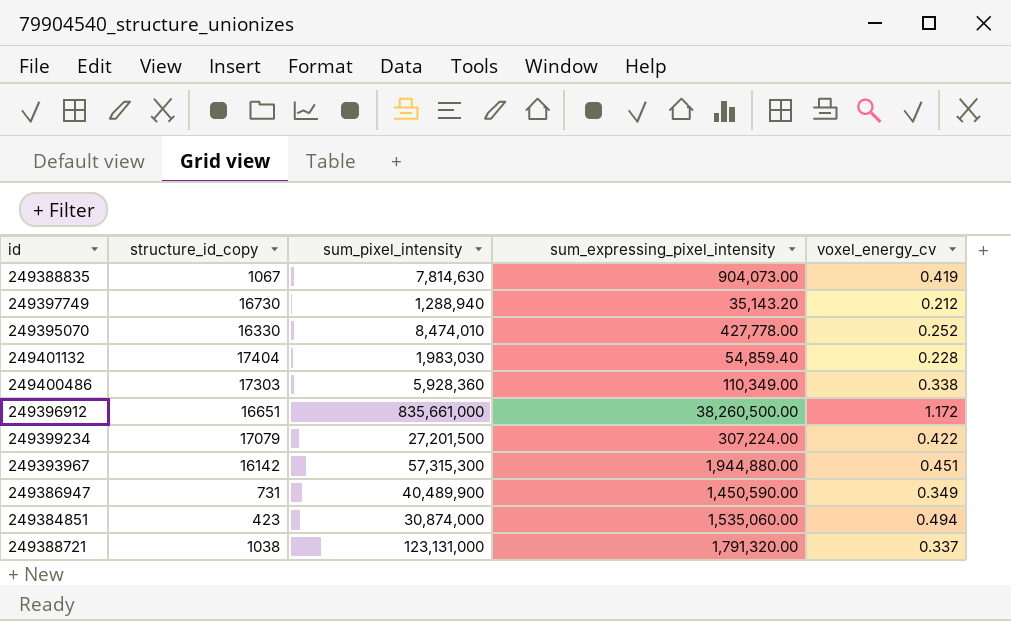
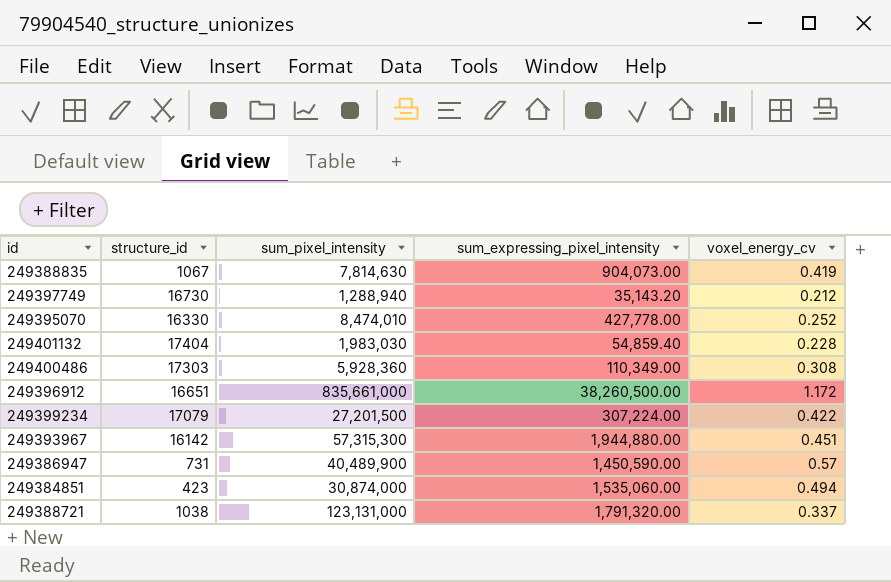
column name: structure_id_copy -> structure_id
249400486 | voxel_energy_cv: 0.338 -> 0.308
249386947 | voxel_energy_cv: 0.349 -> 0.57

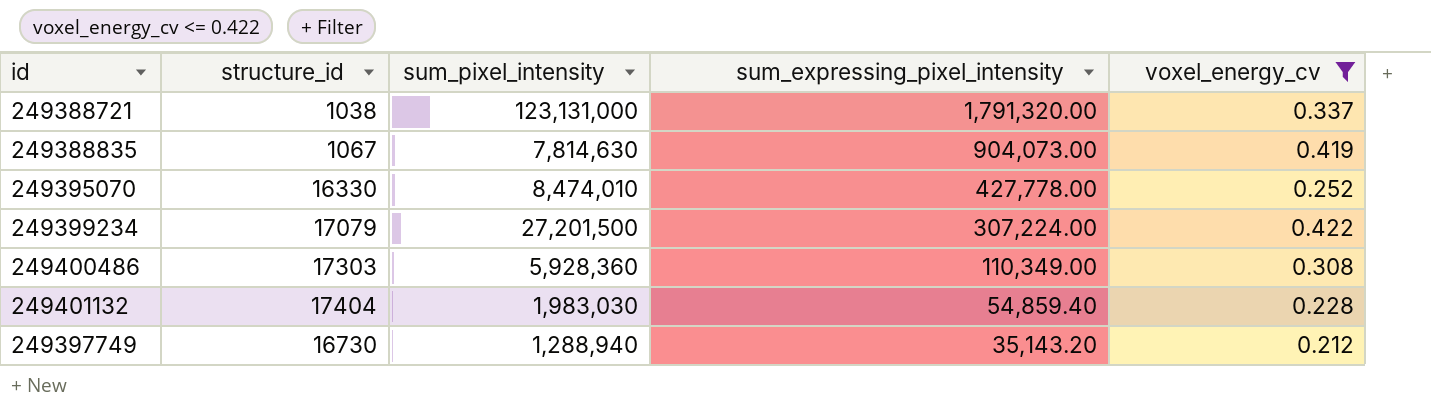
filter: none -> voxel_energy_cv <= 0.422
row order: none -> sum_expressing_pixel_intensity descending

